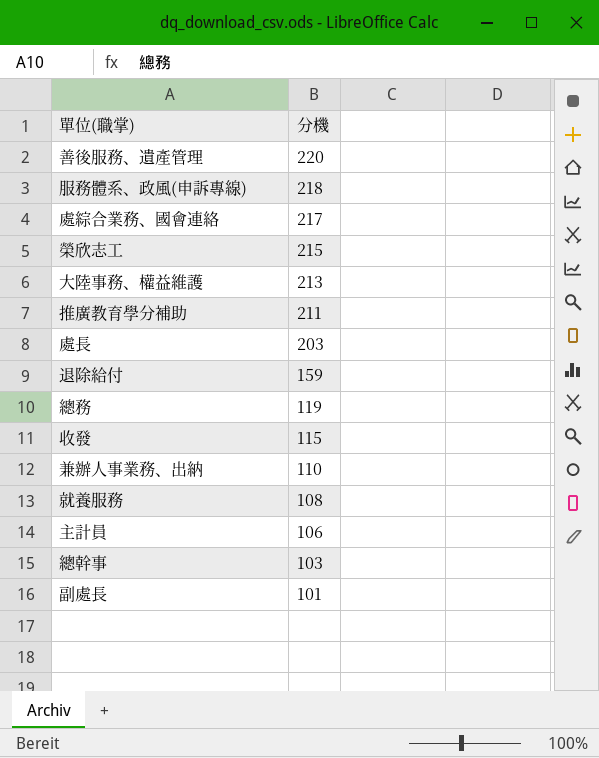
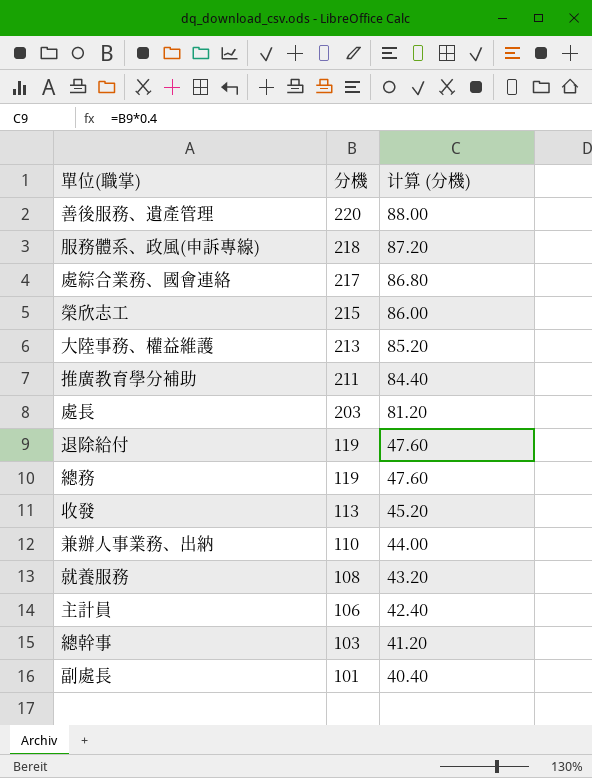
column 计算 (分機) | formula: none -> [分機] * 0.4
退除給付 | 分機: 159 -> 119
收發 | 分機: 115 -> 113

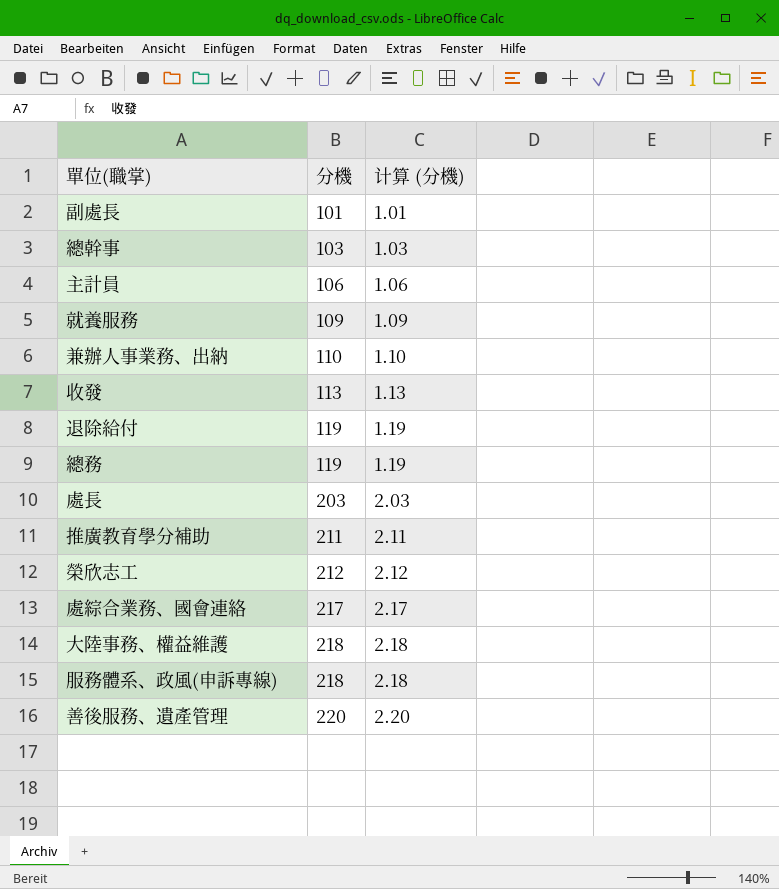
row order: 分機 descending -> 分機 ascending
column 计算 (分機) | formula: [分機] * 0.4 -> [分機] * 0.01
就養服務 | 分機: 108 -> 109
榮欣志工 | 分機: 215 -> 212
大陸事務、權益維護 | 分機: 213 -> 218

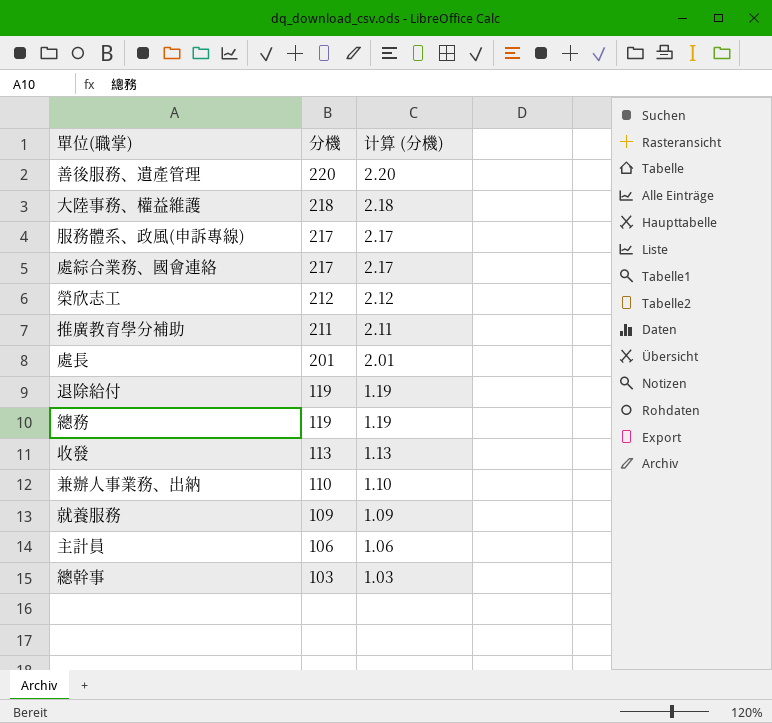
row order: 分機 ascending -> 分機 descending
row 副處長: 101 | 1.01 -> none
服務體系、政風(申訴專線) | 分機: 218 -> 217
服務體系、政風(申訴專線) | 计算 (分機): 2.18 -> 2.17
處長 | 分機: 203 -> 201
處長 | 计算 (分機): 2.03 -> 2.01

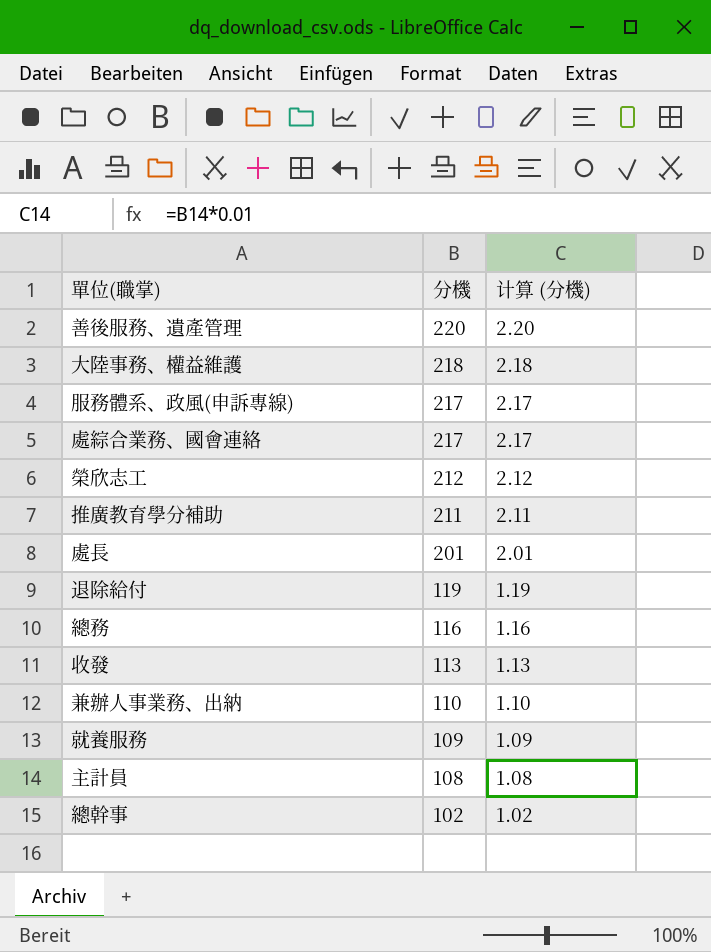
總務 | 分機: 119 -> 116
總務 | 计算 (分機): 1.19 -> 1.16
主計員 | 分機: 106 -> 108
主計員 | 计算 (分機): 1.06 -> 1.08
總幹事 | 分機: 103 -> 102
總幹事 | 计算 (分機): 1.03 -> 1.02

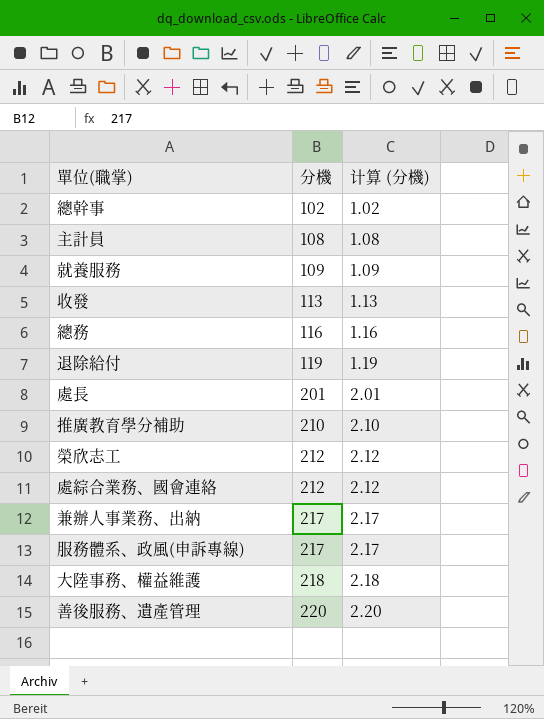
row order: 分機 descending -> 分機 ascending
推廣教育學分補助 | 分機: 211 -> 210
推廣教育學分補助 | 计算 (分機): 2.11 -> 2.10
處綜合業務、國會連絡 | 分機: 217 -> 212
處綜合業務、國會連絡 | 计算 (分機): 2.17 -> 2.12
兼辦人事業務、出納 | 分機: 110 -> 217
兼辦人事業務、出納 | 计算 (分機): 1.10 -> 2.17

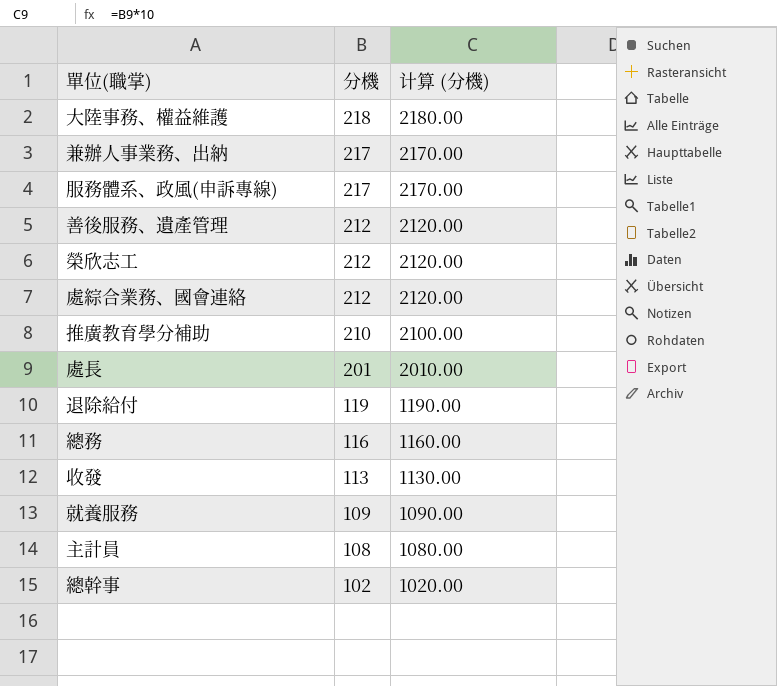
row order: 分機 ascending -> 分機 descending
column 计算 (分機) | formula: [分機] * 0.01 -> [分機] * 10
善後服務、遺產管理 | 分機: 220 -> 212

